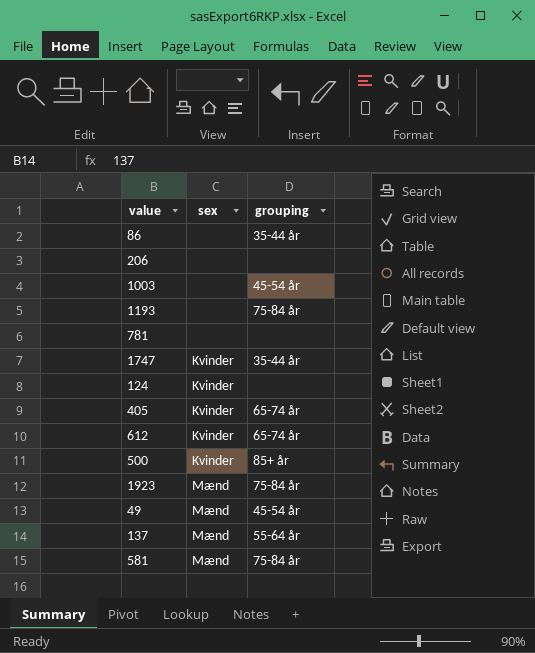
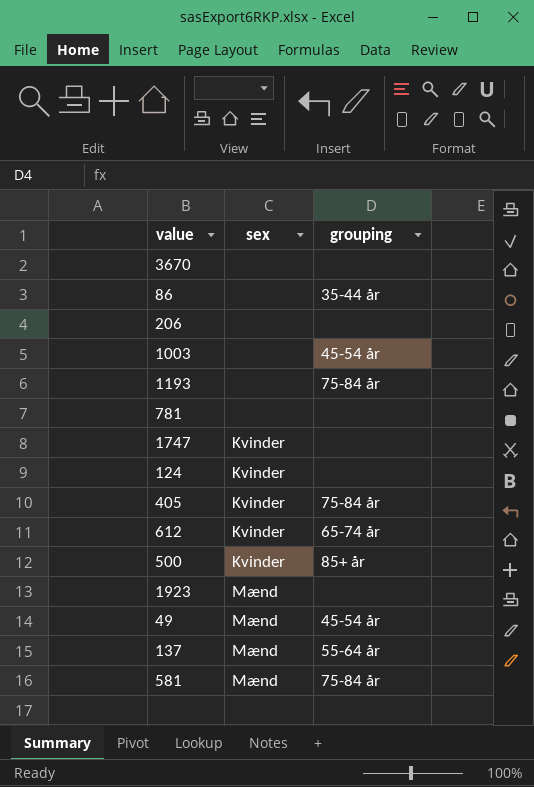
row 3670: none -> none | none
1747 | grouping: 35-44 år -> none
405 | grouping: 65-74 år -> 75-84 år
1923 | grouping: 75-84 år -> none

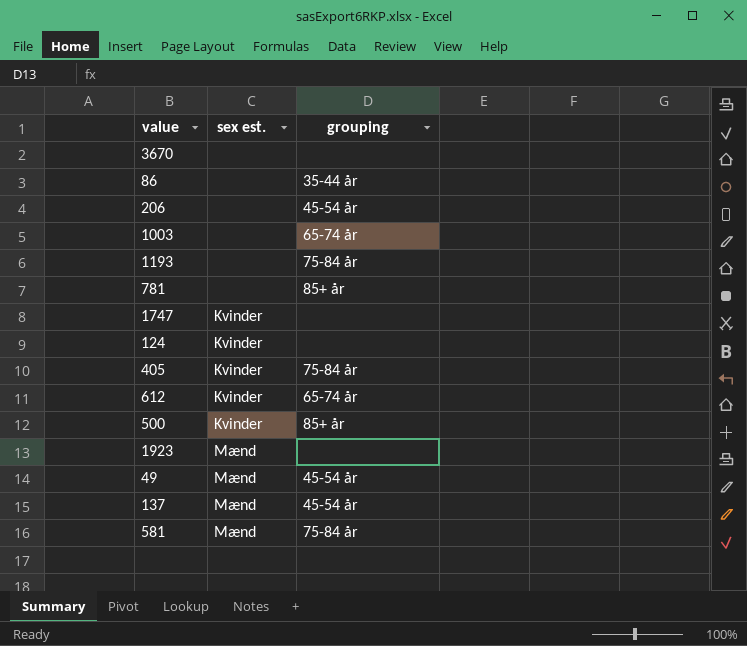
column name: sex -> sex est.
206 | grouping: none -> 45-54 år
1003 | grouping: 45-54 år -> 65-74 år
781 | grouping: none -> 85+ år
137 | grouping: 55-64 år -> 45-54 år

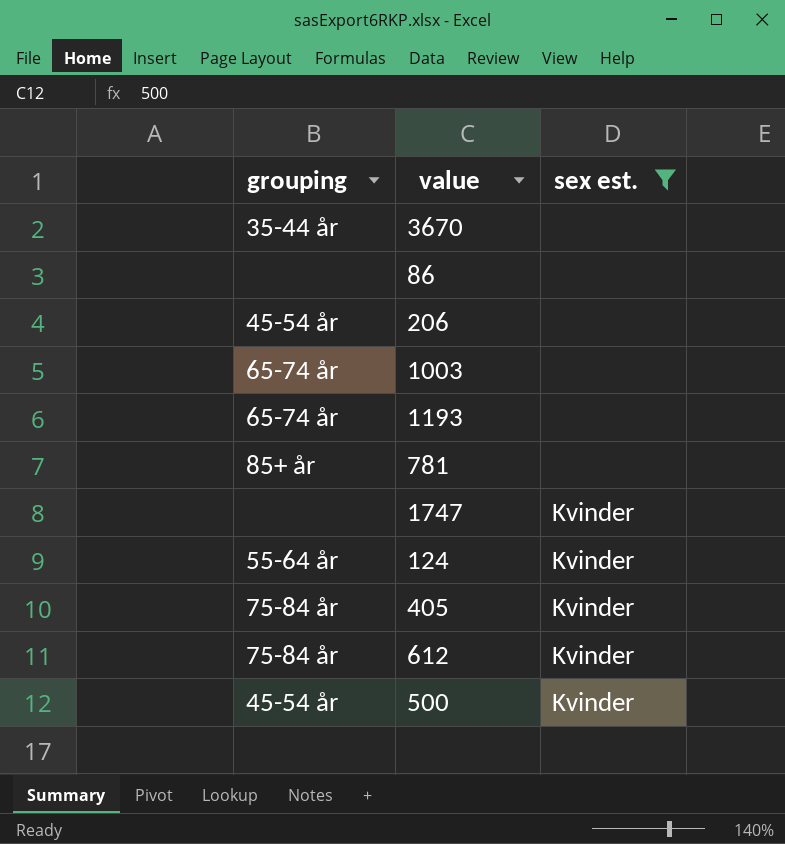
filter: none -> sex est. != Mænd
column grouping | position: 3 -> 1
3670 | grouping: none -> 35-44 år
86 | grouping: 35-44 år -> none
1193 | grouping: 75-84 år -> 65-74 år
124 | grouping: none -> 55-64 år
612 | grouping: 65-74 år -> 75-84 år
500 | grouping: 85+ år -> 45-54 år

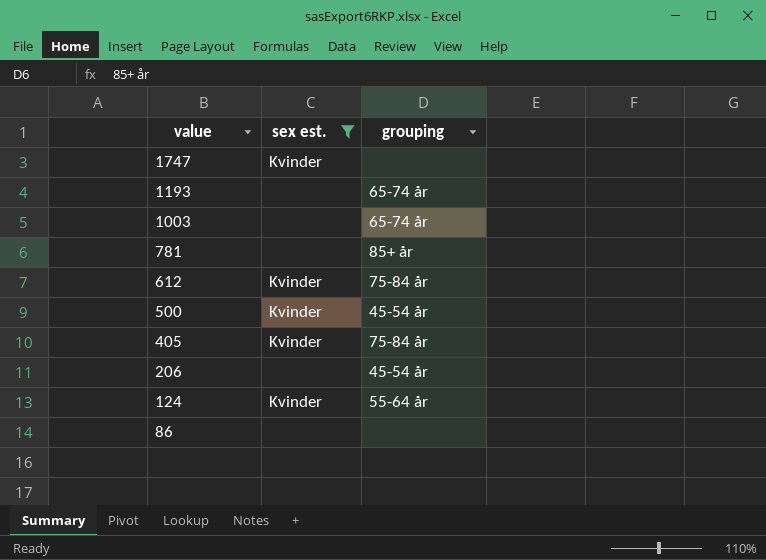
row order: none -> value descending
column grouping | position: 1 -> 3
row 3670: 35-44 år | none -> none

